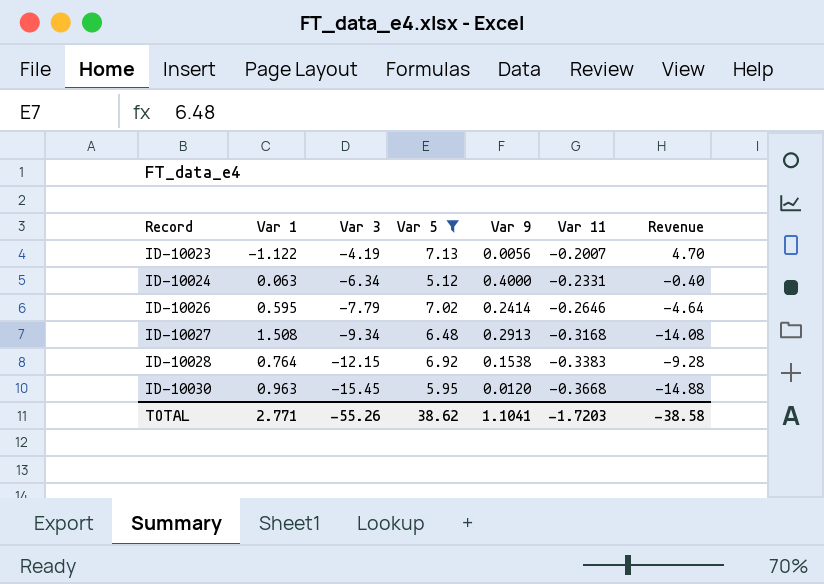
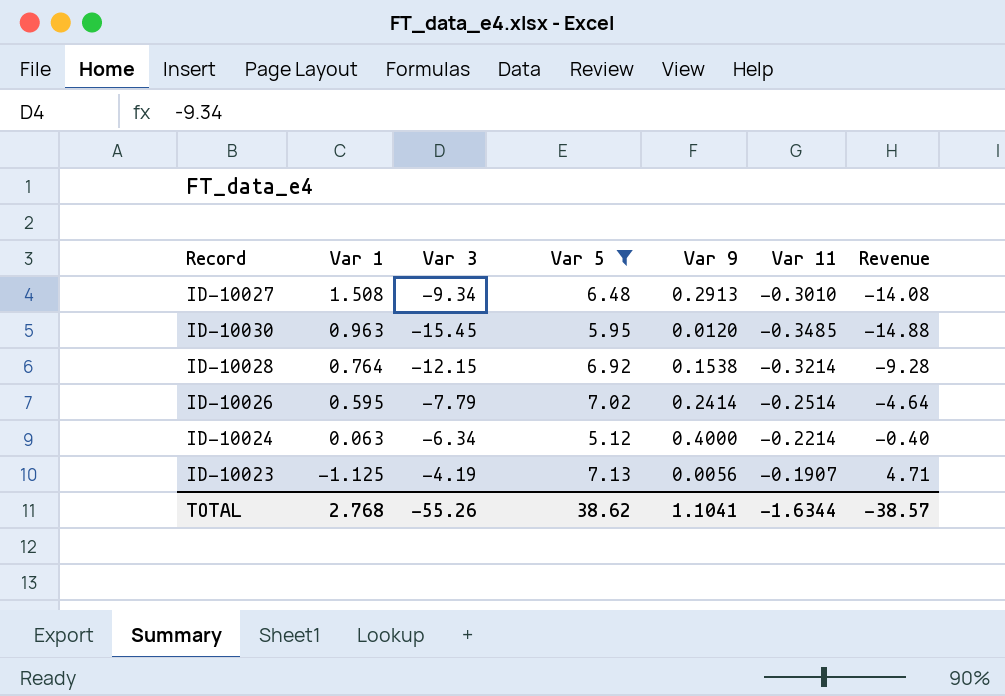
row order: Record ascending -> Var 1 descending
ID-10027 | Var 11: -0.3168 -> -0.3010
ID-10030 | Var 11: -0.3668 -> -0.3485
ID-10028 | Var 11: -0.3383 -> -0.3214
ID-10026 | Var 11: -0.2646 -> -0.2514
ID-10024 | Var 11: -0.2331 -> -0.2214
ID-10023 | Var 1: -1.122 -> -1.125
ID-10023 | Var 11: -0.2007 -> -0.1907
ID-10023 | Revenue: 4.70 -> 4.71
TOTAL | Var 1: 2.771 -> 2.768
TOTAL | Var 11: -1.7203 -> -1.6344
TOTAL | Revenue: -38.58 -> -38.57

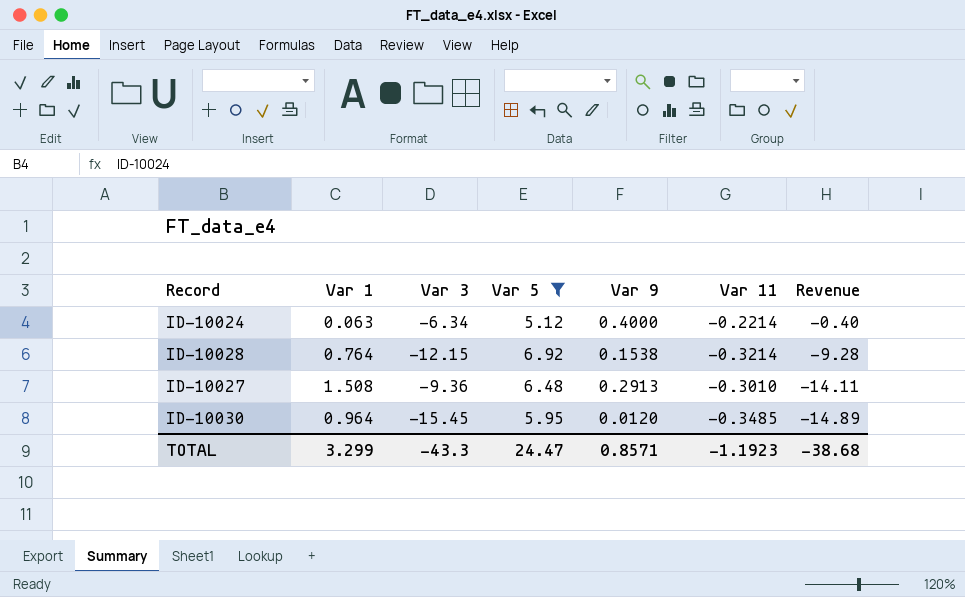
row order: Var 1 descending -> Revenue descending
row ID-10026: 0.595 | -7.79 | 7.02 | 0.2414 | -0.2514 | -4.64 -> none
row ID-10023: -1.125 | -4.19 | 7.13 | 0.0056 | -0.1907 | 4.71 -> none
ID-10027 | Var 3: -9.34 -> -9.36
ID-10027 | Revenue: -14.08 -> -14.11
ID-10030 | Var 1: 0.963 -> 0.964
ID-10030 | Revenue: -14.88 -> -14.89
TOTAL | Var 1: 2.768 -> 3.299
TOTAL | Var 3: -55.26 -> -43.3
TOTAL | Var 5: 38.62 -> 24.47
TOTAL | Var 9: 1.1041 -> 0.8571
TOTAL | Var 11: -1.6344 -> -1.1923
TOTAL | Revenue: -38.57 -> -38.68

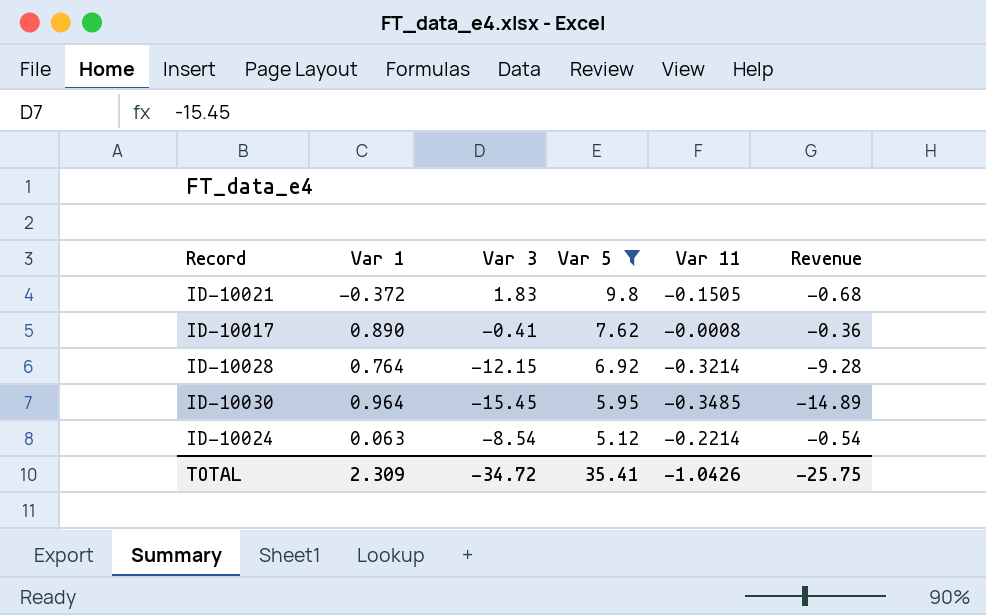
row order: Revenue descending -> Var 5 descending
column Var 9 | position: 5 -> none
row ID-10027: 1.508 | -9.36 | 6.48 | 0.2913 | -0.3010 | -14.11 -> none
row ID-10021: none -> -0.372 | 1.83 | 9.8 | -0.1505 | -0.68
row ID-10017: none -> 0.890 | -0.41 | 7.62 | -0.0008 | -0.36
ID-10024 | Var 3: -6.34 -> -8.54
ID-10024 | Revenue: -0.40 -> -0.54
TOTAL | Var 1: 3.299 -> 2.309
TOTAL | Var 3: -43.3 -> -34.72
TOTAL | Var 5: 24.47 -> 35.41
TOTAL | Var 11: -1.1923 -> -1.0426
TOTAL | Revenue: -38.68 -> -25.75

